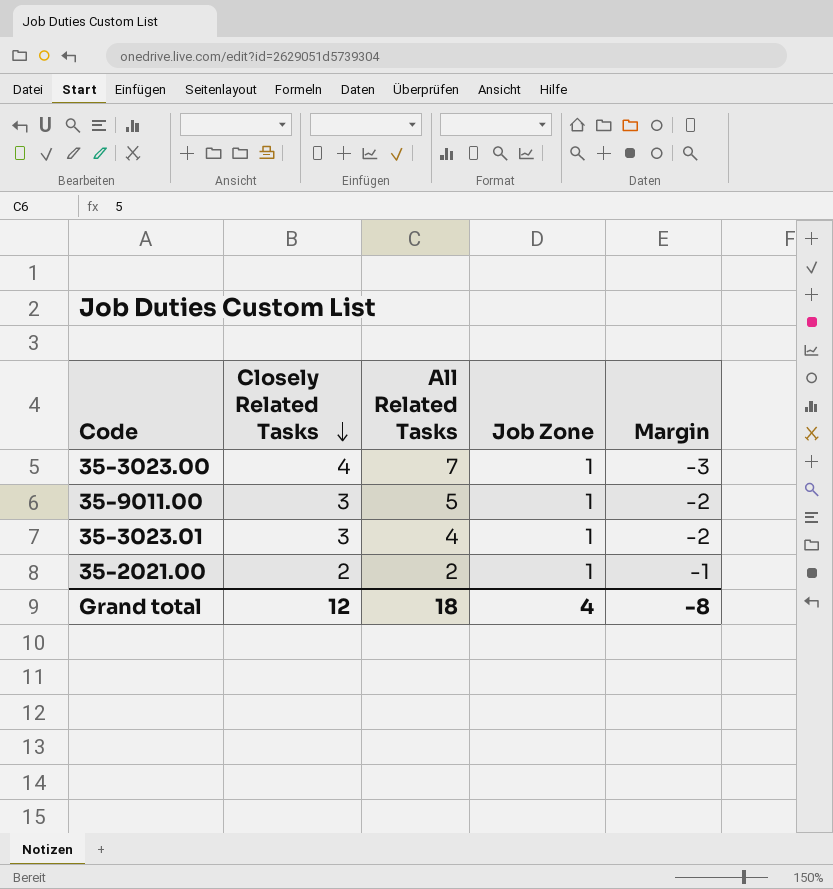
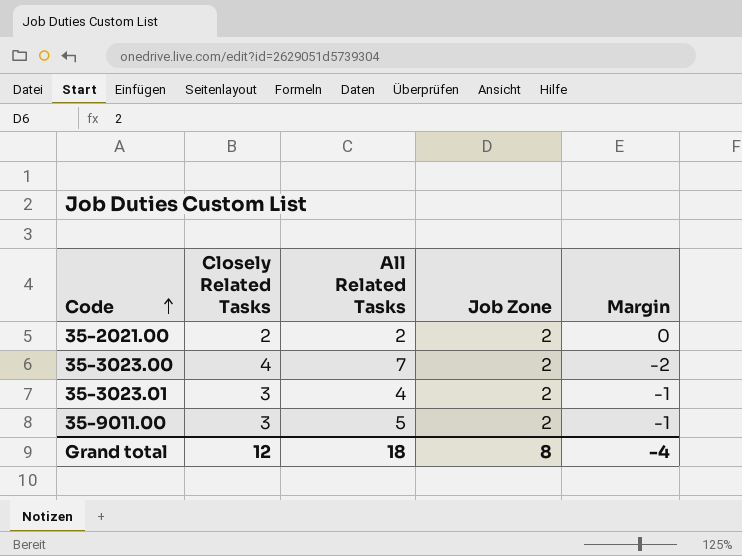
row order: Closely Related Tasks descending -> Code ascending
35-2021.00 | Job Zone: 1 -> 2
35-2021.00 | Margin: -1 -> 0
35-3023.00 | Job Zone: 1 -> 2
35-3023.00 | Margin: -3 -> -2
35-3023.01 | Job Zone: 1 -> 2
35-3023.01 | Margin: -2 -> -1
35-9011.00 | Job Zone: 1 -> 2
35-9011.00 | Margin: -2 -> -1
Grand total | Job Zone: 4 -> 8
Grand total | Margin: -8 -> -4

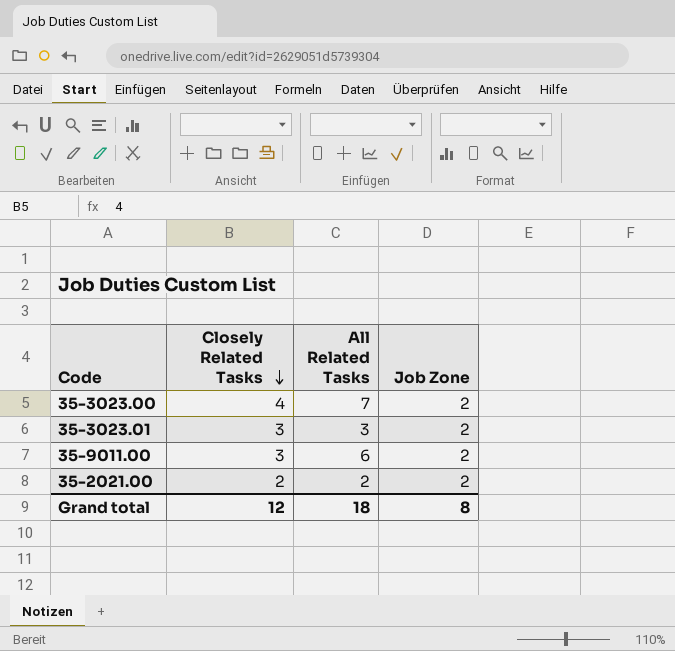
row order: Code ascending -> Closely Related Tasks descending
column Margin | formula: [Job Zone] - [Closely Related Tasks] -> none
35-3023.01 | All Related Tasks: 4 -> 3
35-9011.00 | All Related Tasks: 5 -> 6

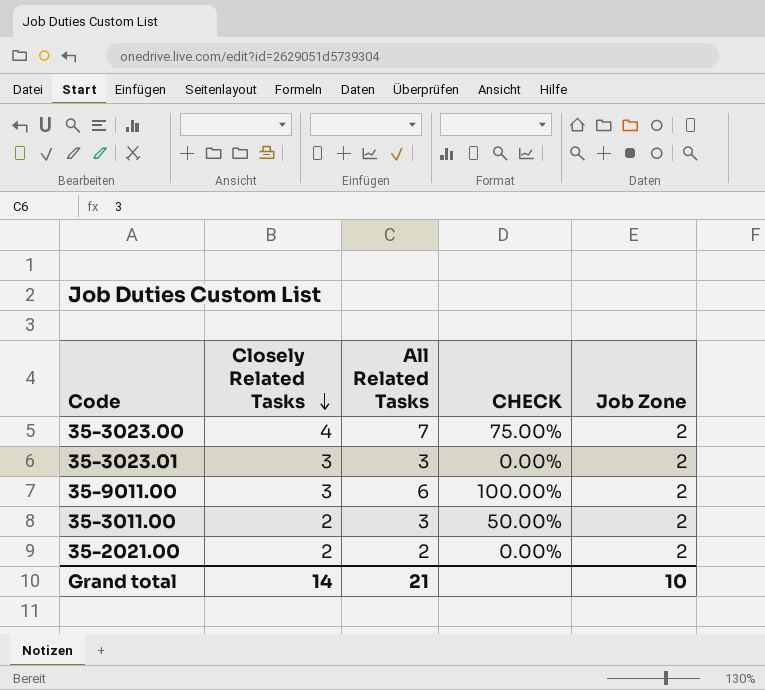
column CHECK | formula: none -> ([All Related Tasks] - [Closely Related Tasks]) / [Closely Related Tasks]
row 35-3011.00: none -> 2 | 3 | 50.00% | 2
Grand total | Closely Related Tasks: 12 -> 14
Grand total | All Related Tasks: 18 -> 21
Grand total | Job Zone: 8 -> 10

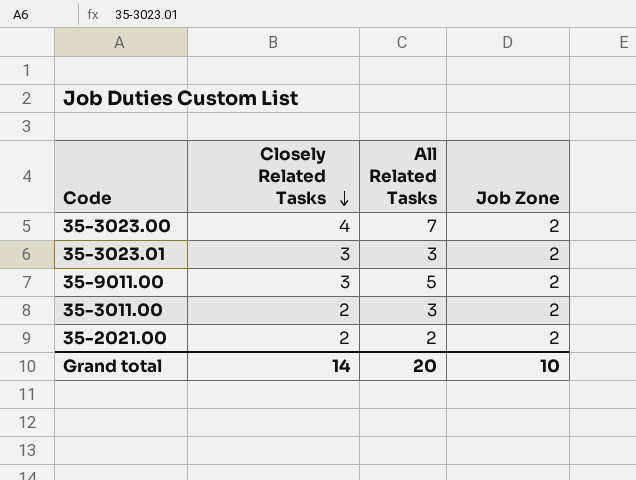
column CHECK | formula: ([All Related Tasks] - [Closely Related Tasks]) / [Closely Related Tasks] -> none
35-9011.00 | All Related Tasks: 6 -> 5
Grand total | All Related Tasks: 21 -> 20

